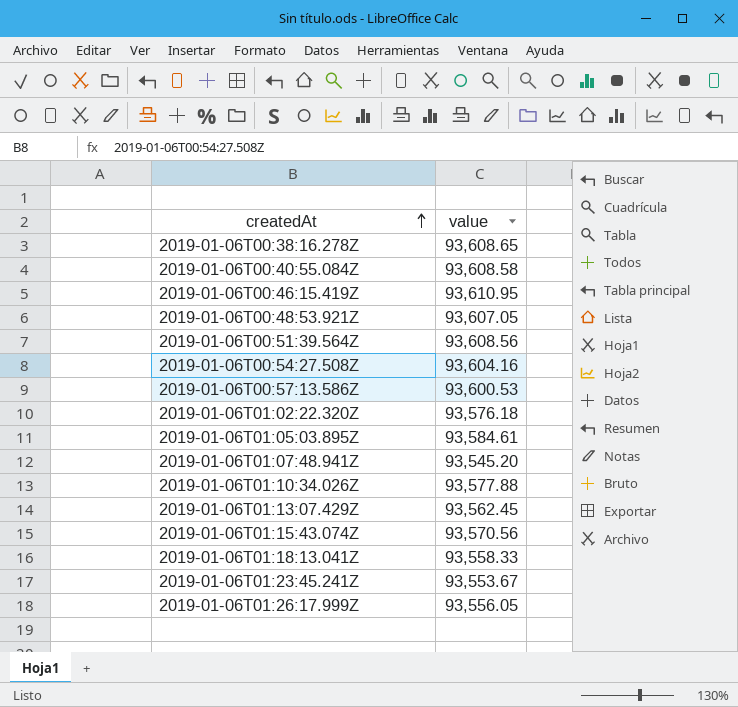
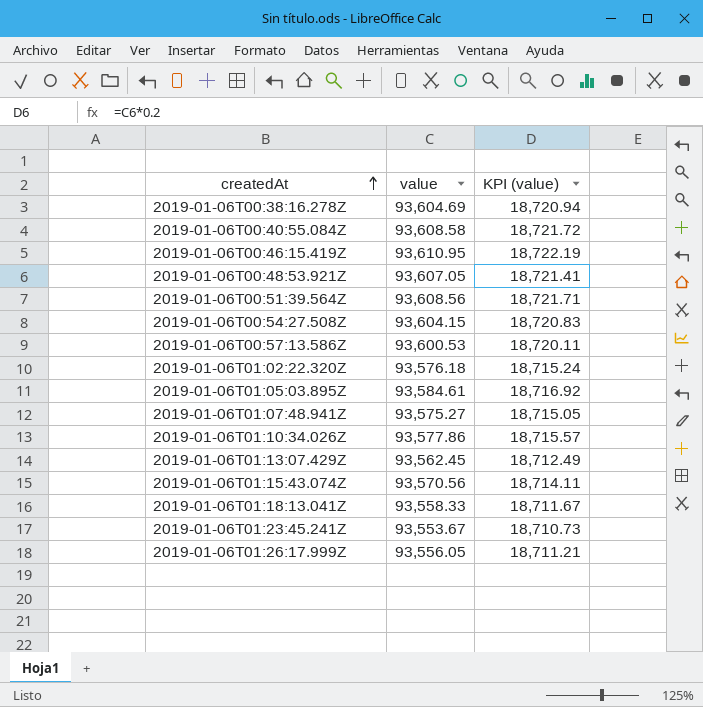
column KPI (value) | formula: none -> [value] * 0.2
2019-01-06T00:38:16.278Z | value: 93,608.65 -> 93,604.69
2019-01-06T00:54:27.508Z | value: 93,604.16 -> 93,604.15
2019-01-06T01:07:48.941Z | value: 93,545.20 -> 93,575.27
2019-01-06T01:10:34.026Z | value: 93,577.88 -> 93,577.86

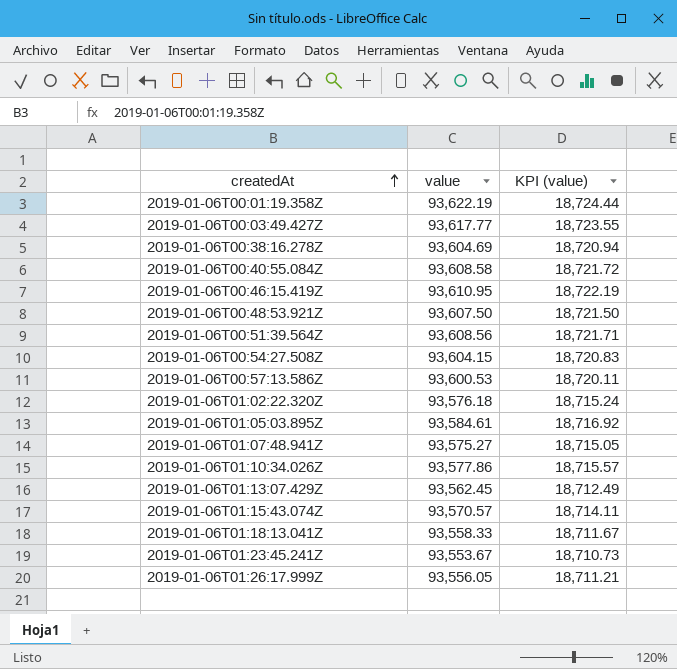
row 2019-01-06T00:01:19.358Z: none -> 93,622.19 | 18,724.44
row 2019-01-06T00:03:49.427Z: none -> 93,617.77 | 18,723.55
2019-01-06T00:48:53.921Z | value: 93,607.05 -> 93,607.50
2019-01-06T00:48:53.921Z | KPI (value): 18,721.41 -> 18,721.50
2019-01-06T01:15:43.074Z | value: 93,570.56 -> 93,570.57

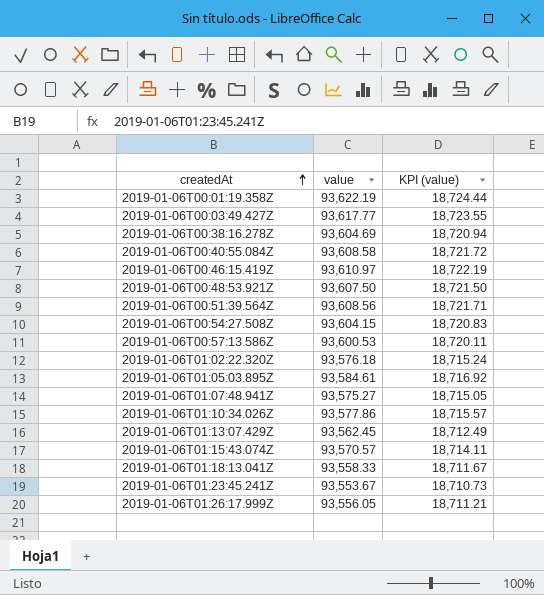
2019-01-06T00:46:15.419Z | value: 93,610.95 -> 93,610.97

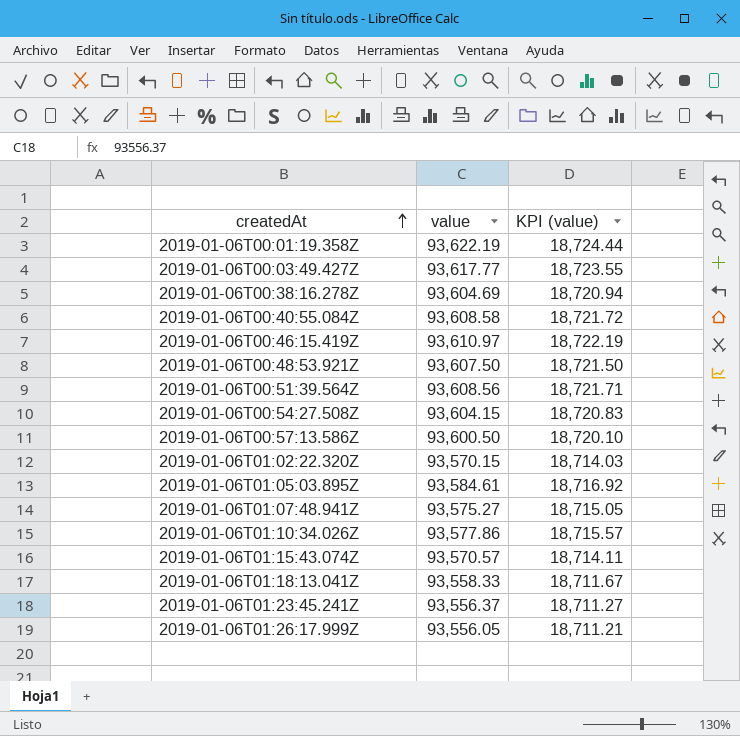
row 2019-01-06T01:13:07.429Z: 93,562.45 | 18,712.49 -> none
2019-01-06T00:57:13.586Z | value: 93,600.53 -> 93,600.50
2019-01-06T00:57:13.586Z | KPI (value): 18,720.11 -> 18,720.10
2019-01-06T01:02:22.320Z | value: 93,576.18 -> 93,570.15
2019-01-06T01:02:22.320Z | KPI (value): 18,715.24 -> 18,714.03
2019-01-06T01:23:45.241Z | value: 93,553.67 -> 93,556.37
2019-01-06T01:23:45.241Z | KPI (value): 18,710.73 -> 18,711.27

